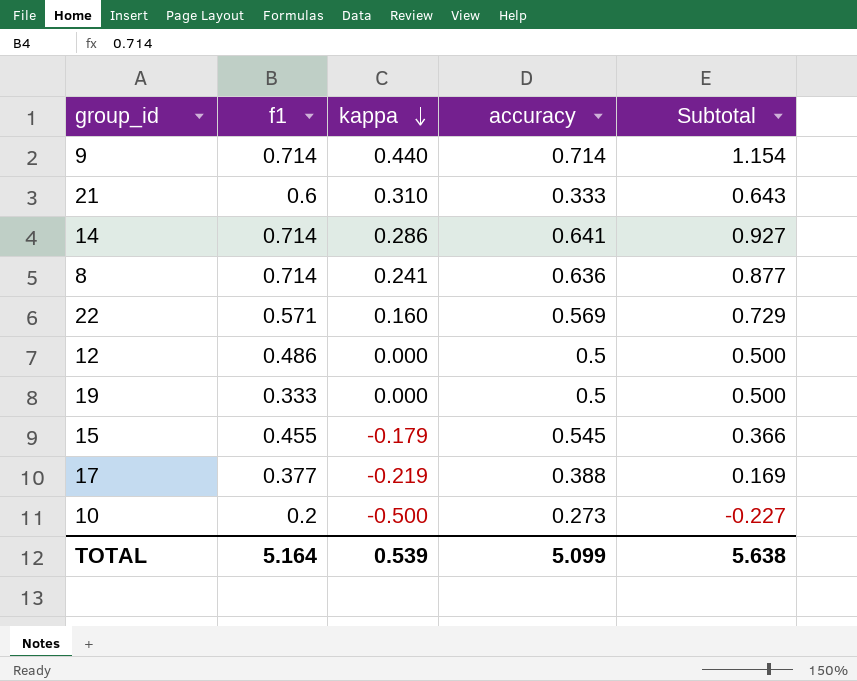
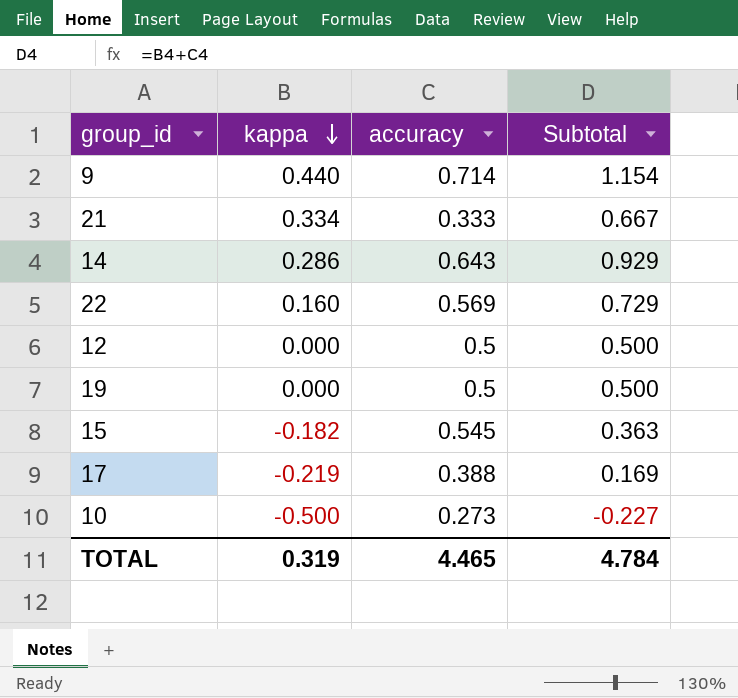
column f1 | position: 2 -> none
row 8: 0.714 | 0.241 | 0.636 | 0.877 -> none
21 | kappa: 0.310 -> 0.334
21 | Subtotal: 0.643 -> 0.667
14 | accuracy: 0.641 -> 0.643
14 | Subtotal: 0.927 -> 0.929
15 | kappa: -0.179 -> -0.182
15 | Subtotal: 0.366 -> 0.363
TOTAL | kappa: 0.539 -> 0.319
TOTAL | accuracy: 5.099 -> 4.465
TOTAL | Subtotal: 5.638 -> 4.784

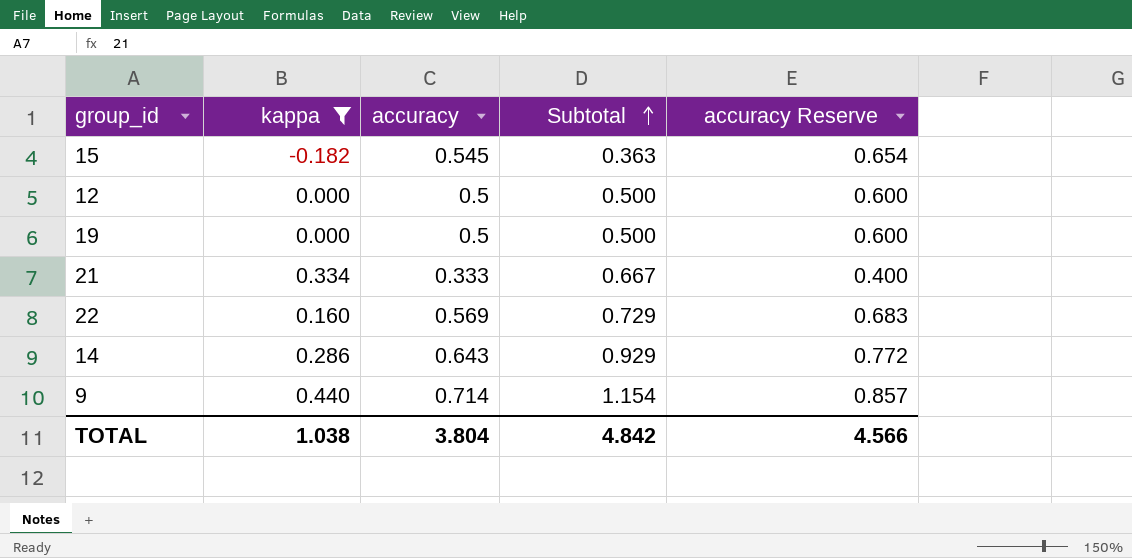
filter: none -> kappa >= -0.182
row order: kappa descending -> Subtotal ascending
column accuracy Reserve | formula: none -> [accuracy] * 1.2
TOTAL | kappa: 0.319 -> 1.038
TOTAL | accuracy: 4.465 -> 3.804
TOTAL | Subtotal: 4.784 -> 4.842

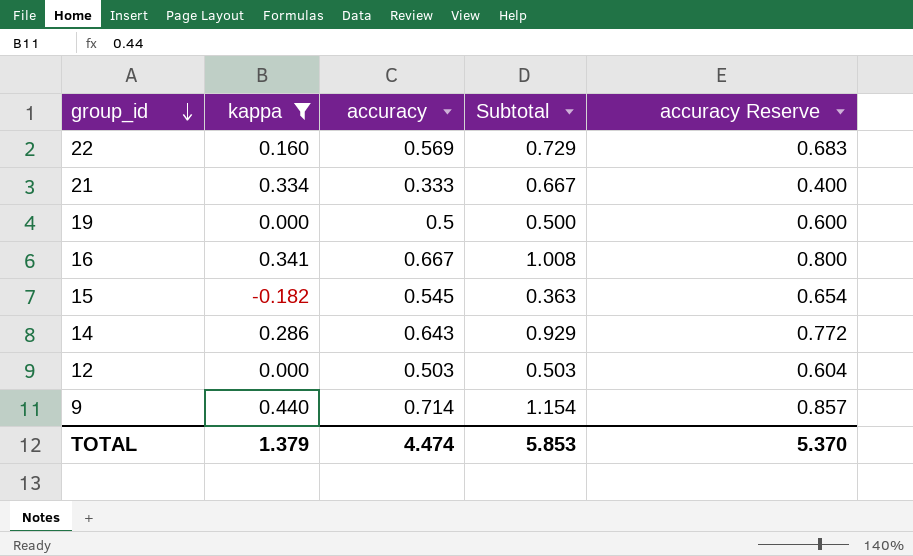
row order: Subtotal ascending -> group_id descending
row 16: none -> 0.341 | 0.667 | 1.008 | 0.800
12 | accuracy: 0.5 -> 0.503
12 | Subtotal: 0.500 -> 0.503
12 | accuracy Reserve: 0.600 -> 0.604
TOTAL | kappa: 1.038 -> 1.379
TOTAL | accuracy: 3.804 -> 4.474
TOTAL | Subtotal: 4.842 -> 5.853
TOTAL | accuracy Reserve: 4.566 -> 5.370

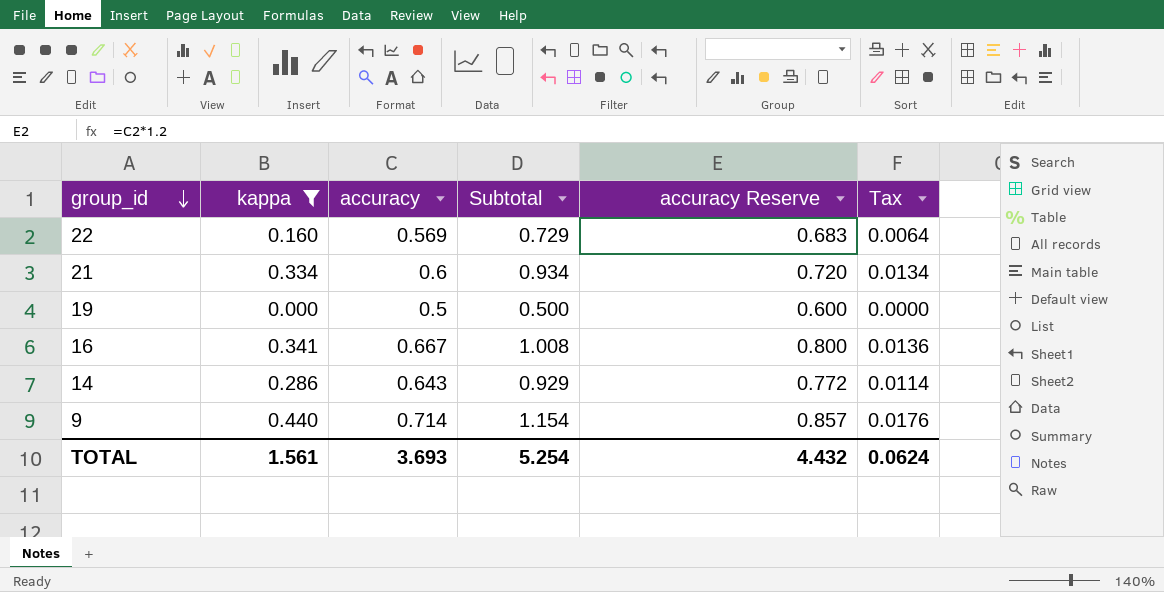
column Tax | formula: none -> [kappa] * 0.04
row 15: -0.182 | 0.545 | 0.363 | 0.654 -> none
row 12: 0.000 | 0.503 | 0.503 | 0.604 -> none
21 | accuracy: 0.333 -> 0.6
21 | Subtotal: 0.667 -> 0.934
21 | accuracy Reserve: 0.400 -> 0.720
TOTAL | kappa: 1.379 -> 1.561
TOTAL | accuracy: 4.474 -> 3.693
TOTAL | Subtotal: 5.853 -> 5.254
TOTAL | accuracy Reserve: 5.370 -> 4.432

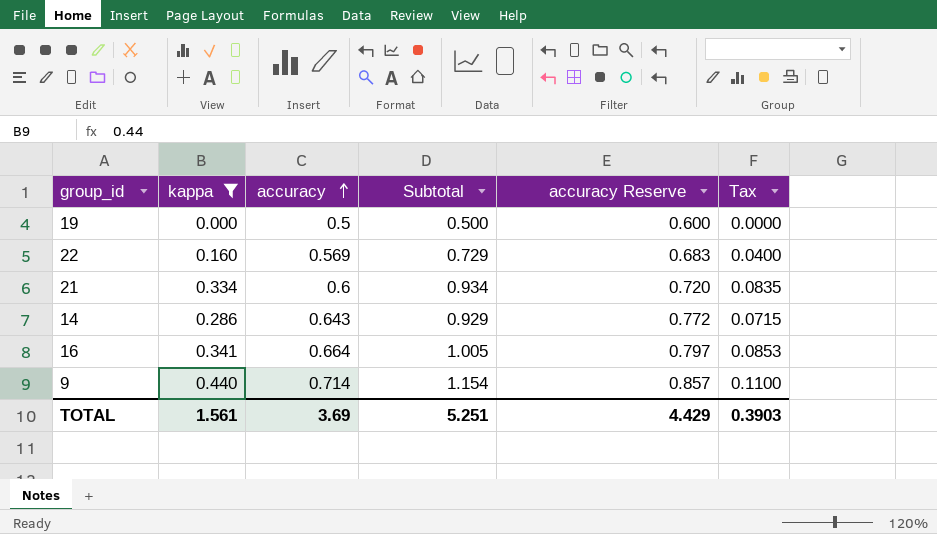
row order: group_id descending -> accuracy ascending
column Tax | formula: [kappa] * 0.04 -> [kappa] * 0.25
16 | accuracy: 0.667 -> 0.664
16 | Subtotal: 1.008 -> 1.005
16 | accuracy Reserve: 0.800 -> 0.797
TOTAL | accuracy: 3.693 -> 3.69
TOTAL | Subtotal: 5.254 -> 5.251
TOTAL | accuracy Reserve: 4.432 -> 4.429
TOTAL | Tax: 0.0624 -> 0.3903

